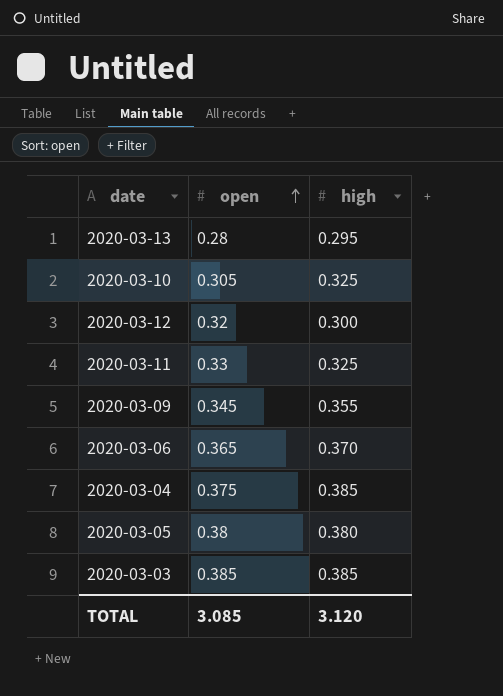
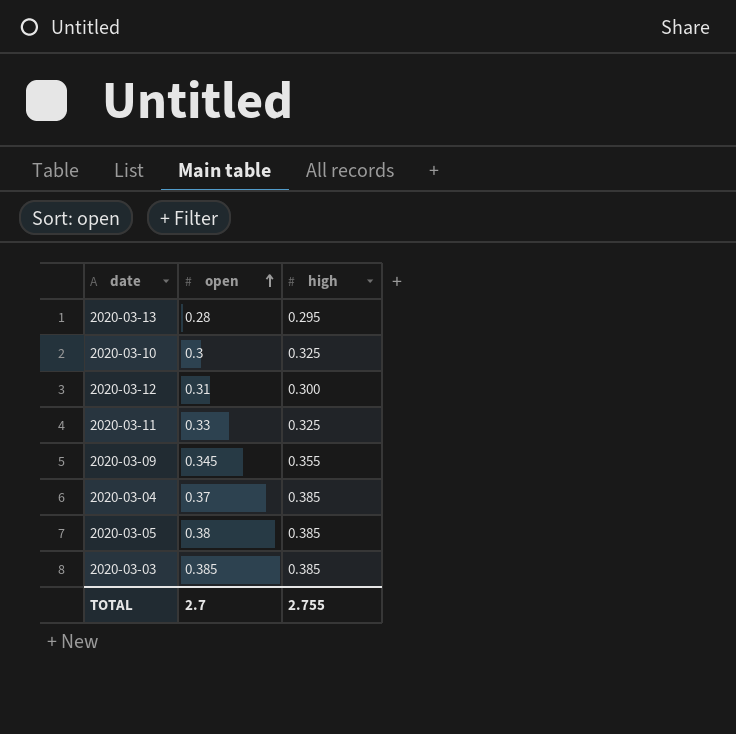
row 2020-03-06: 0.365 | 0.370 -> none
2020-03-10 | open: 0.305 -> 0.3
2020-03-12 | open: 0.32 -> 0.31
2020-03-04 | open: 0.375 -> 0.37
2020-03-05 | high: 0.380 -> 0.385
TOTAL | open: 3.085 -> 2.7
TOTAL | high: 3.120 -> 2.755

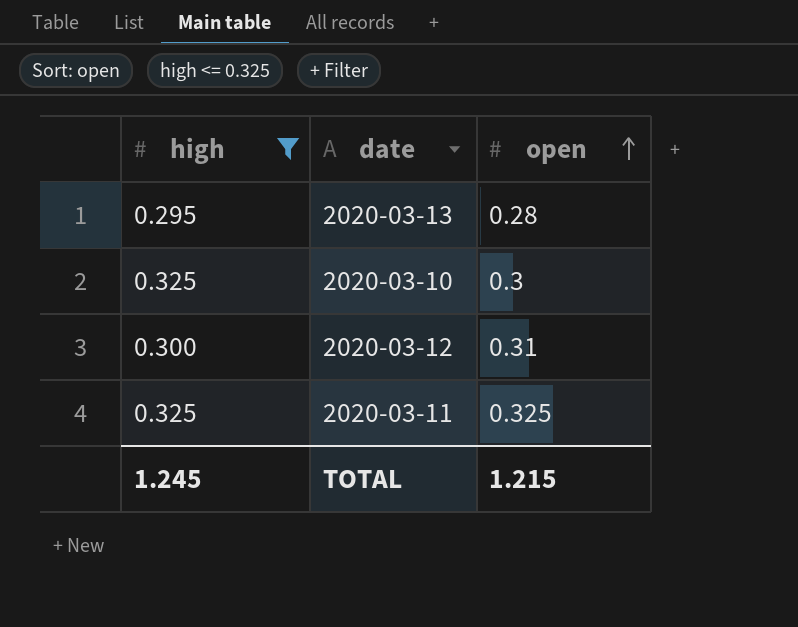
filter: none -> high <= 0.325
column high | position: 3 -> 1
2020-03-11 | open: 0.33 -> 0.325
TOTAL | high: 2.755 -> 1.245
TOTAL | open: 2.7 -> 1.215

